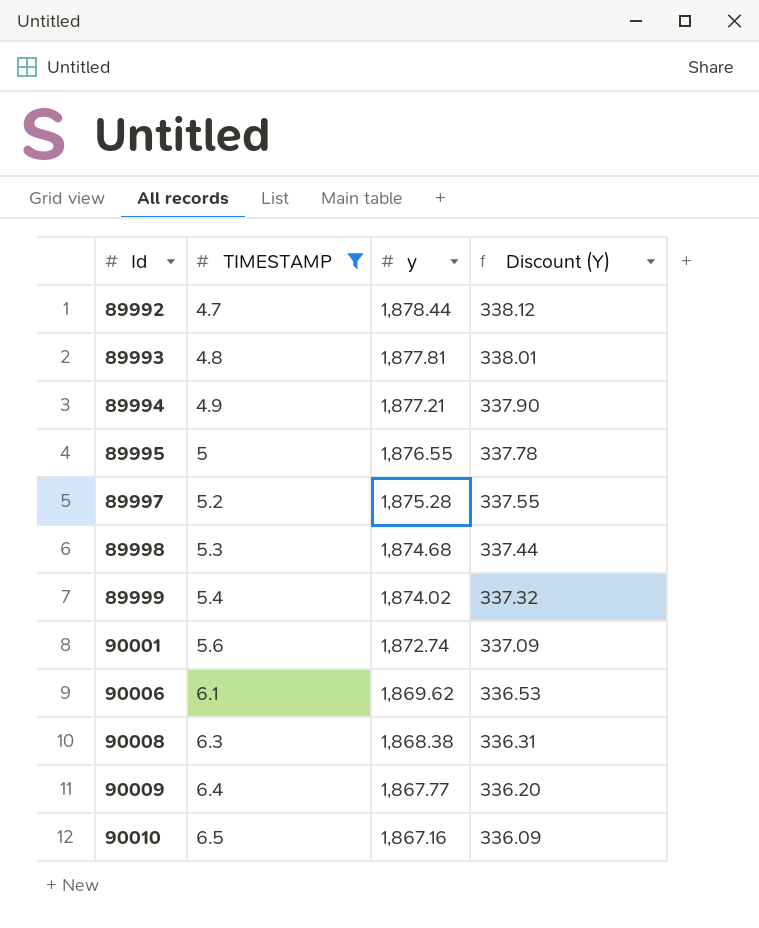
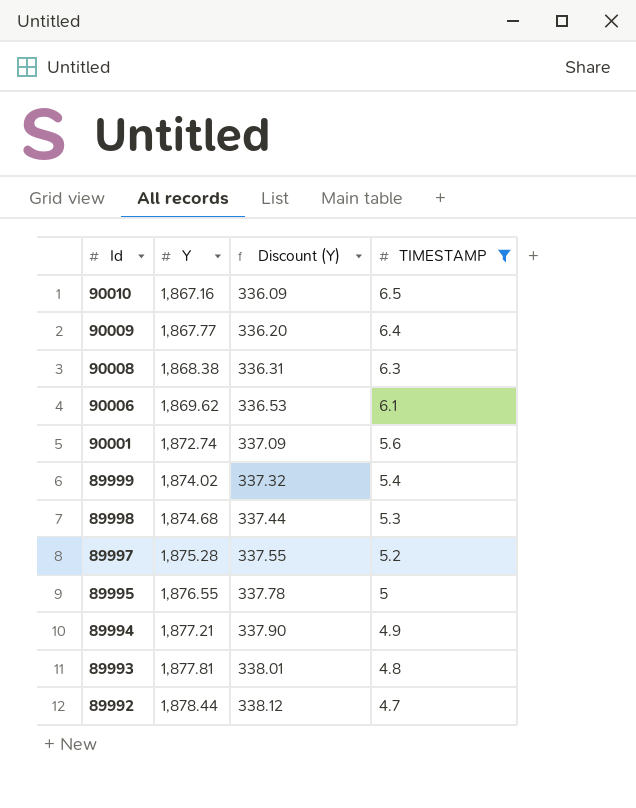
row order: Id ascending -> Id descending
column name: y -> Y
column TIMESTAMP | position: 2 -> 4

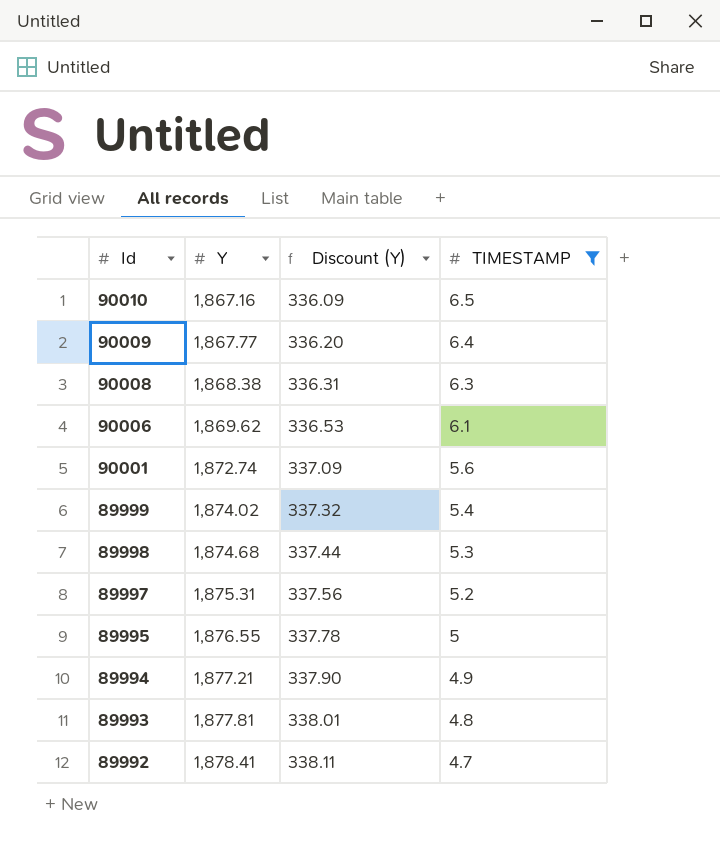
89997 | Y: 1,875.28 -> 1,875.31
89997 | Discount (Y): 337.55 -> 337.56
89992 | Y: 1,878.44 -> 1,878.41
89992 | Discount (Y): 338.12 -> 338.11

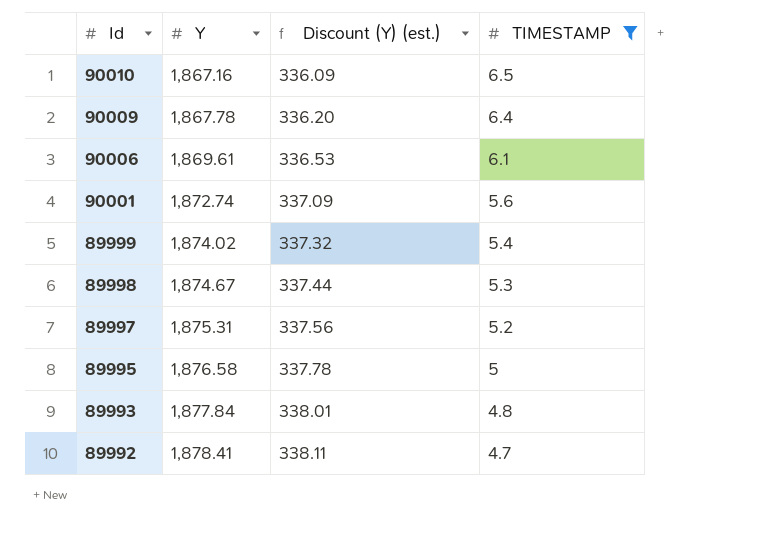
column name: Discount (Y) -> Discount (Y) (est.)
row 90008: 1,868.38 | 336.31 | 6.3 -> none
row 89994: 1,877.21 | 337.90 | 4.9 -> none
90009 | Y: 1,867.77 -> 1,867.78
90006 | Y: 1,869.62 -> 1,869.61
89998 | Y: 1,874.68 -> 1,874.67
89995 | Y: 1,876.55 -> 1,876.58
89993 | Y: 1,877.81 -> 1,877.84

